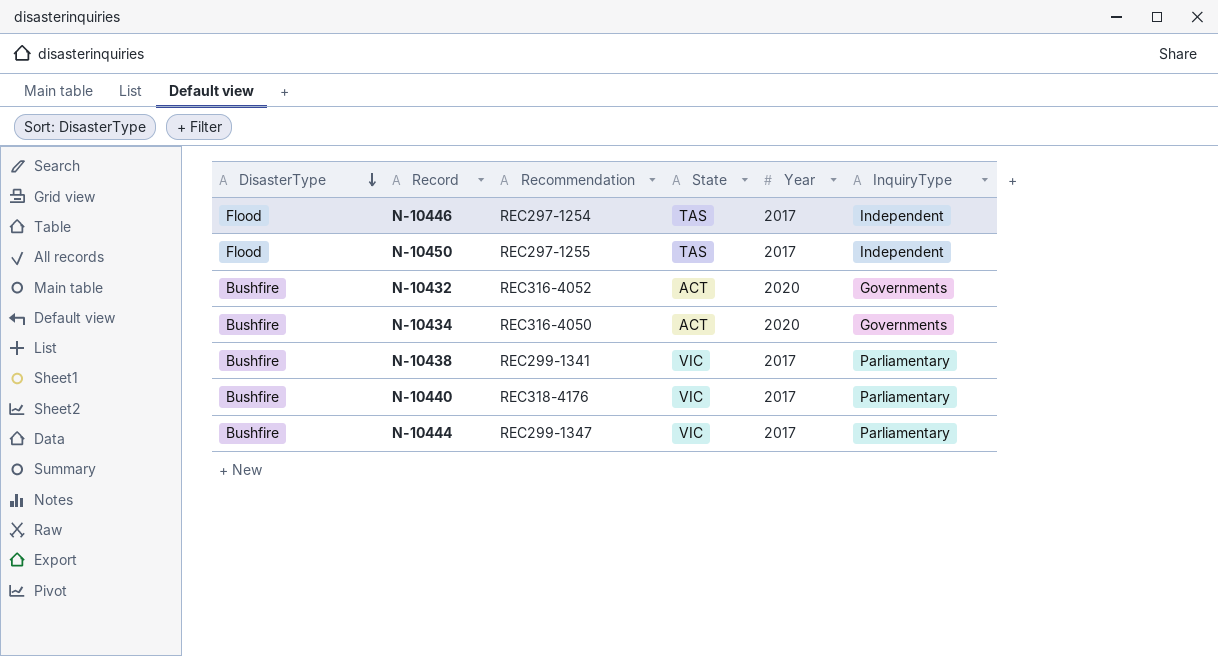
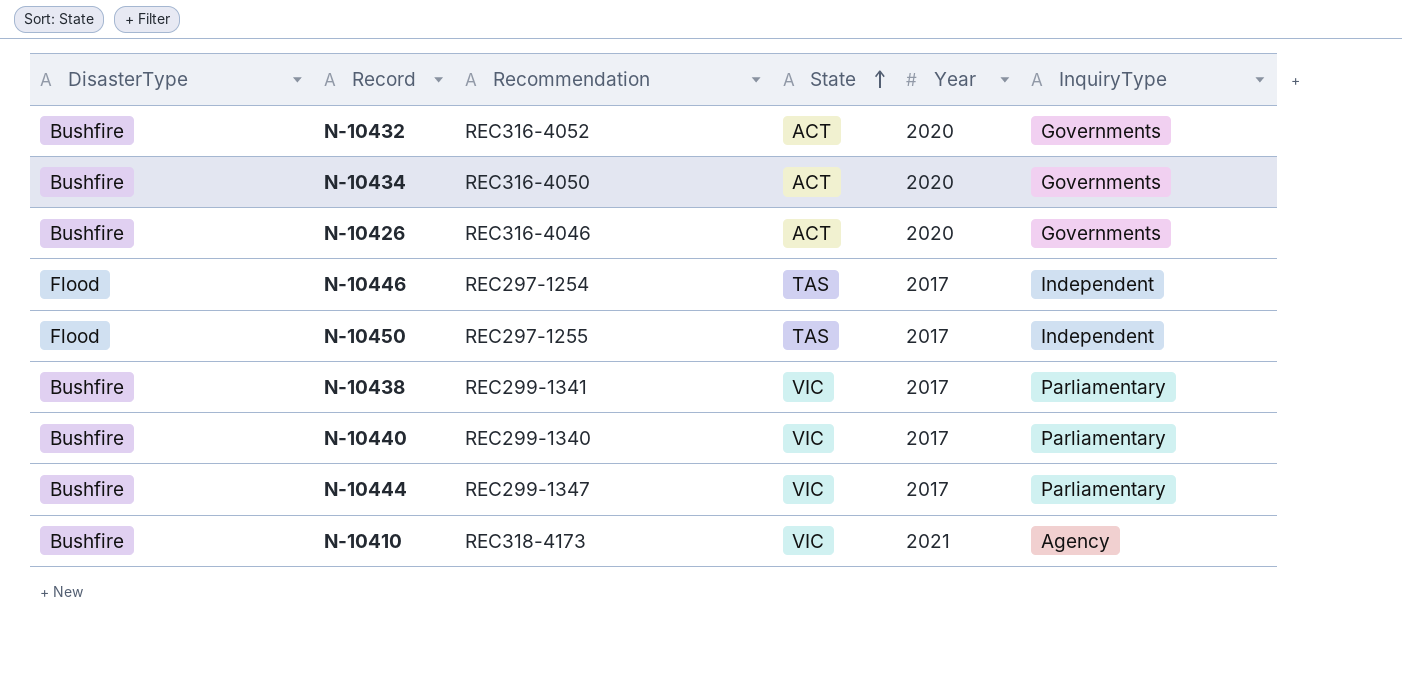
row order: DisasterType descending -> State ascending
row N-10426: none -> Bushfire | REC316-4046 | ACT | 2020 | Governments
N-10440 | Recommendation: REC318-4176 -> REC299-1340
row N-10410: none -> Bushfire | REC318-4173 | VIC | 2021 | Agency

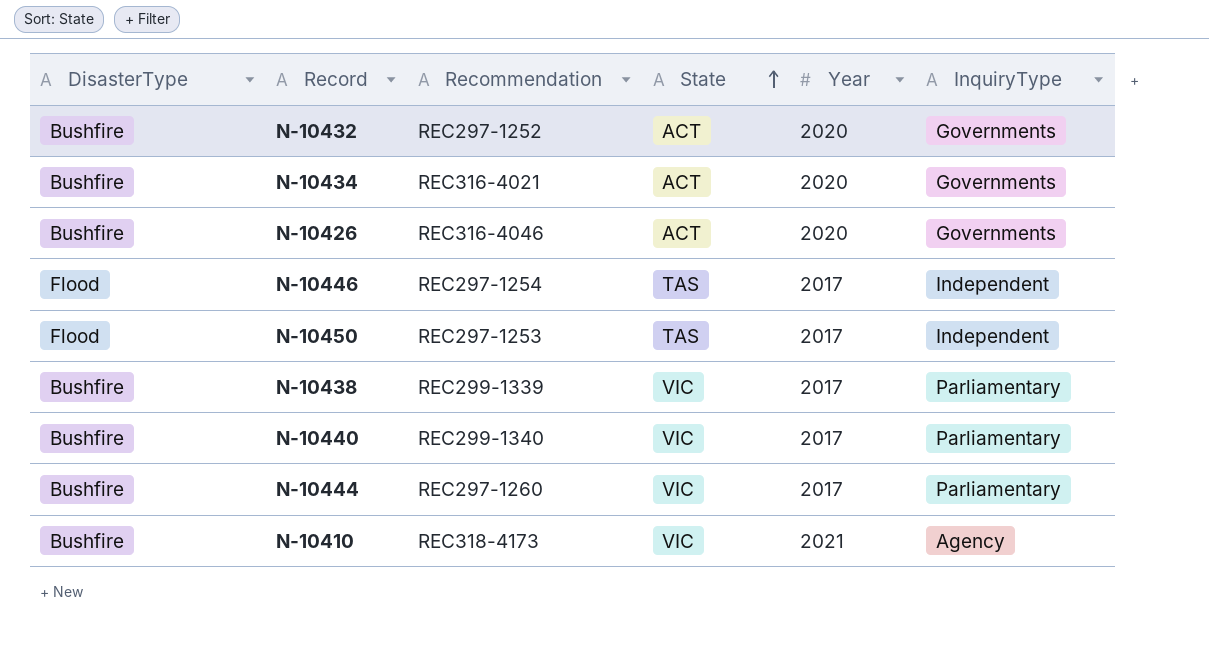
N-10432 | Recommendation: REC316-4052 -> REC297-1252
N-10434 | Recommendation: REC316-4050 -> REC316-4021
N-10450 | Recommendation: REC297-1255 -> REC297-1253
N-10438 | Recommendation: REC299-1341 -> REC299-1339
N-10444 | Recommendation: REC299-1347 -> REC297-1260

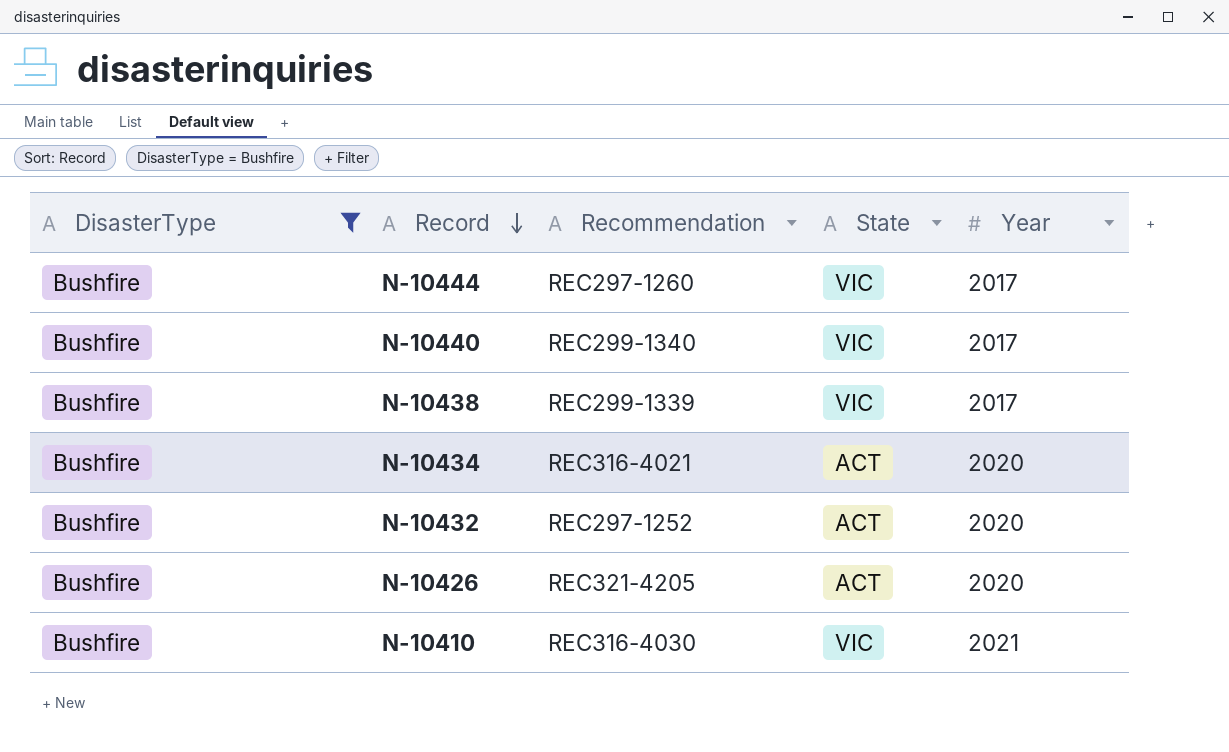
filter: none -> DisasterType = Bushfire
row order: State ascending -> Record descending
column InquiryType | position: 6 -> none
N-10426 | Recommendation: REC316-4046 -> REC321-4205
N-10410 | Recommendation: REC318-4173 -> REC316-4030

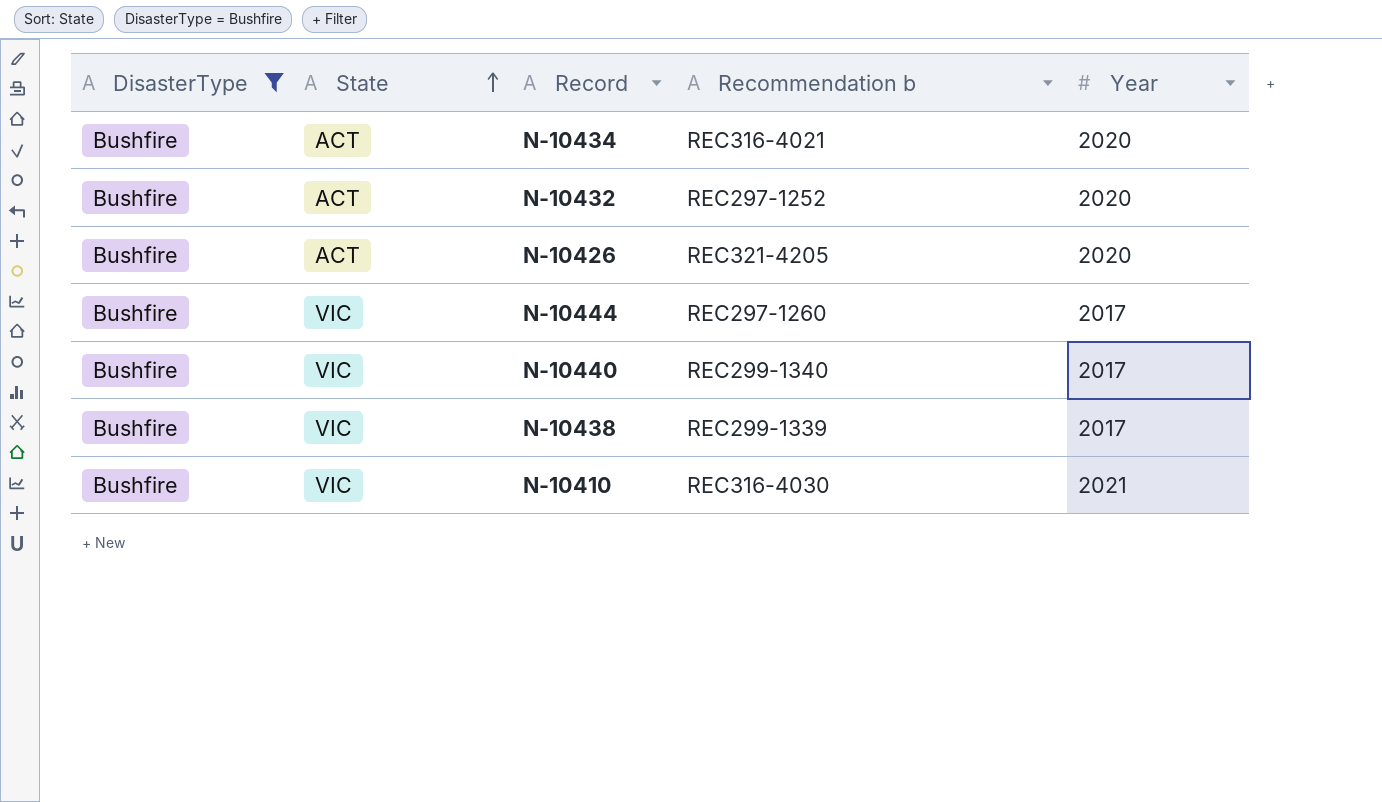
row order: Record descending -> State ascending
column State | position: 4 -> 2
column name: Recommendation -> Recommendation b

